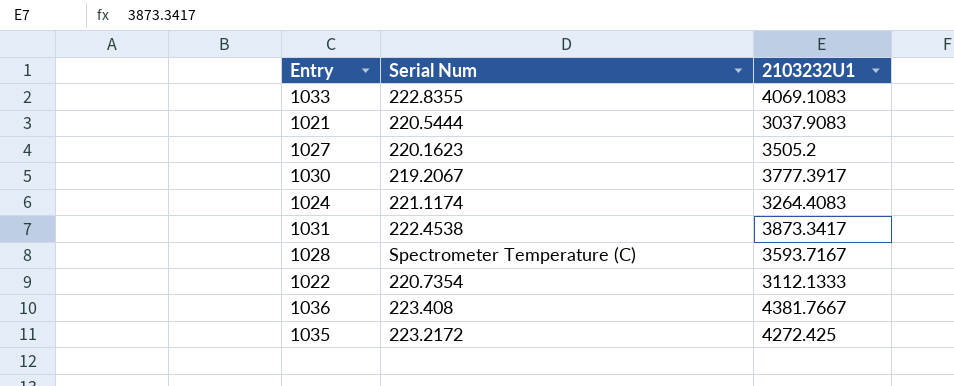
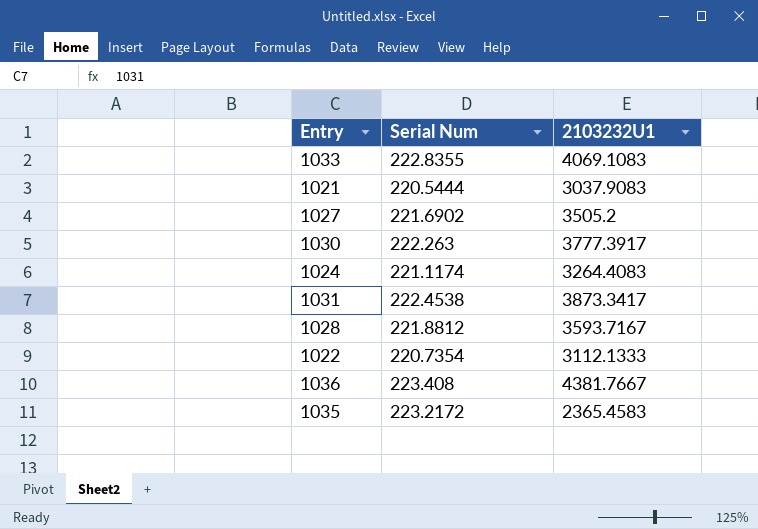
1027 | Serial Num: 220.1623 -> 221.6902
1030 | Serial Num: 219.2067 -> 222.263
1028 | Serial Num: Spectrometer Temperature (C) -> 221.8812
1035 | 2103232U1: 4272.425 -> 2365.4583

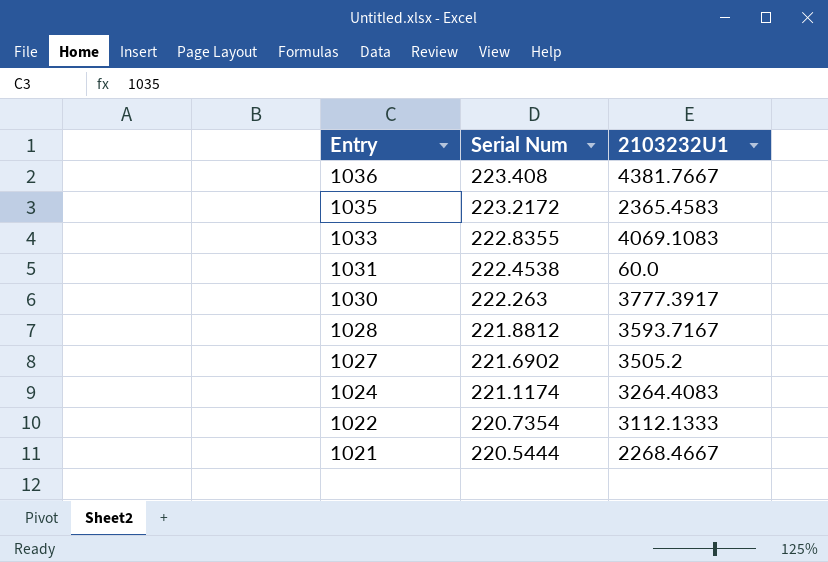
row order: none -> Entry descending
1031 | 2103232U1: 3873.3417 -> 60.0
1021 | 2103232U1: 3037.9083 -> 2268.4667

